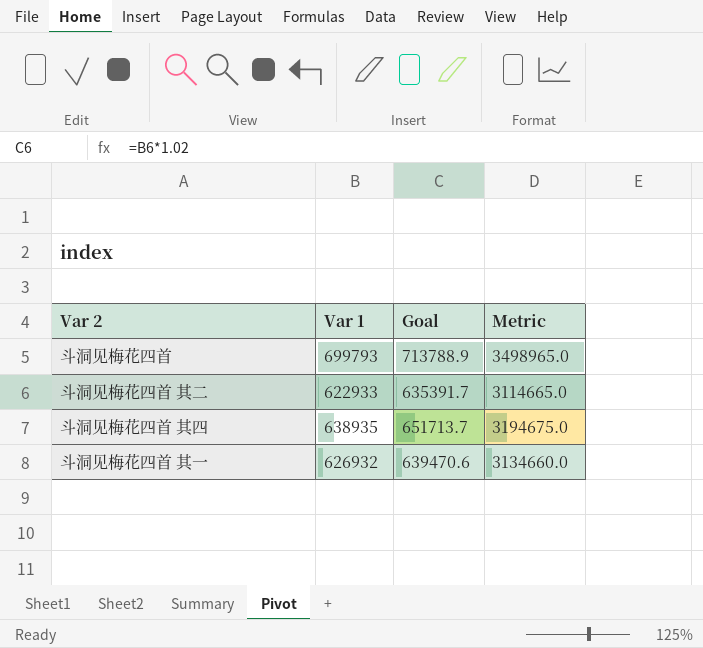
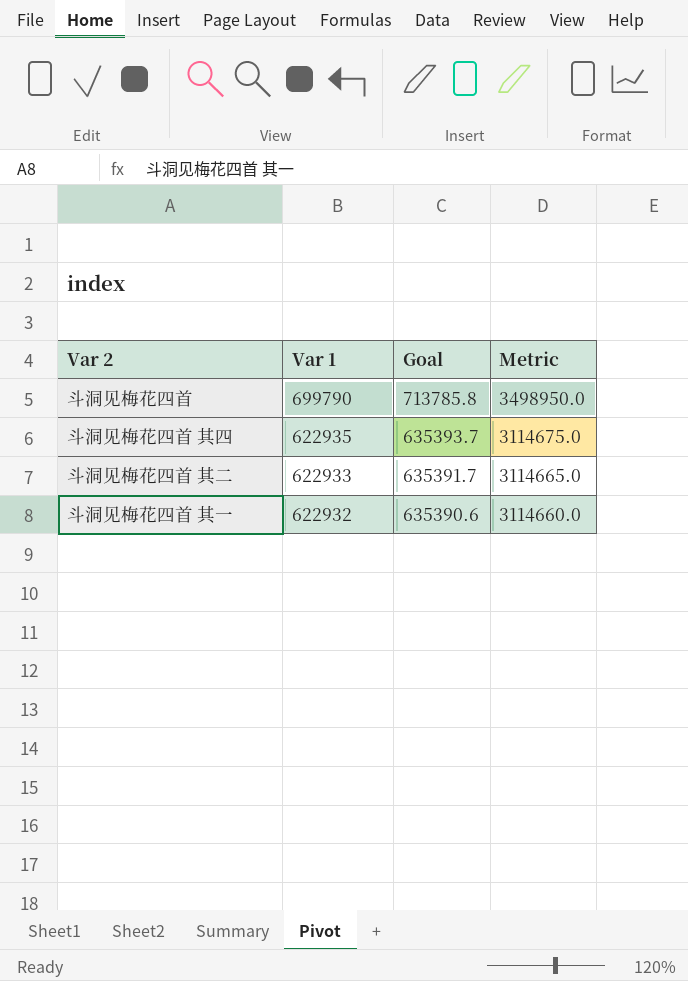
row order: none -> Var 1 descending
斗洞见梅花四首 | Var 1: 699793 -> 699790
斗洞见梅花四首 | Goal: 713788.9 -> 713785.8
斗洞见梅花四首 | Metric: 3498965.0 -> 3498950.0
斗洞见梅花四首 其四 | Var 1: 638935 -> 622935
斗洞见梅花四首 其四 | Goal: 651713.7 -> 635393.7
斗洞见梅花四首 其四 | Metric: 3194675.0 -> 3114675.0
斗洞见梅花四首 其一 | Var 1: 626932 -> 622932
斗洞见梅花四首 其一 | Goal: 639470.6 -> 635390.6
斗洞见梅花四首 其一 | Metric: 3134660.0 -> 3114660.0

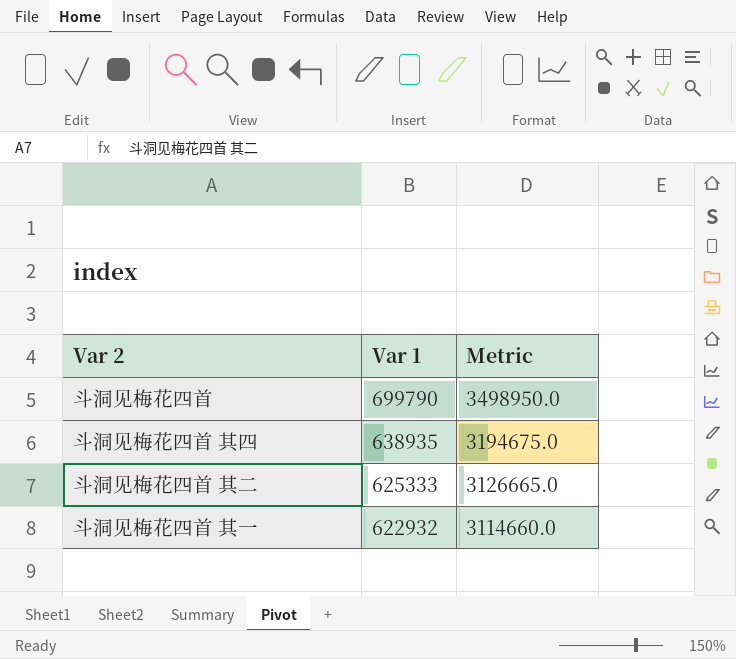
column Goal | formula: [Var 1] * 1.02 -> none
斗洞见梅花四首 其四 | Var 1: 622935 -> 638935
斗洞见梅花四首 其四 | Metric: 3114675.0 -> 3194675.0
斗洞见梅花四首 其二 | Var 1: 622933 -> 625333
斗洞见梅花四首 其二 | Metric: 3114665.0 -> 3126665.0

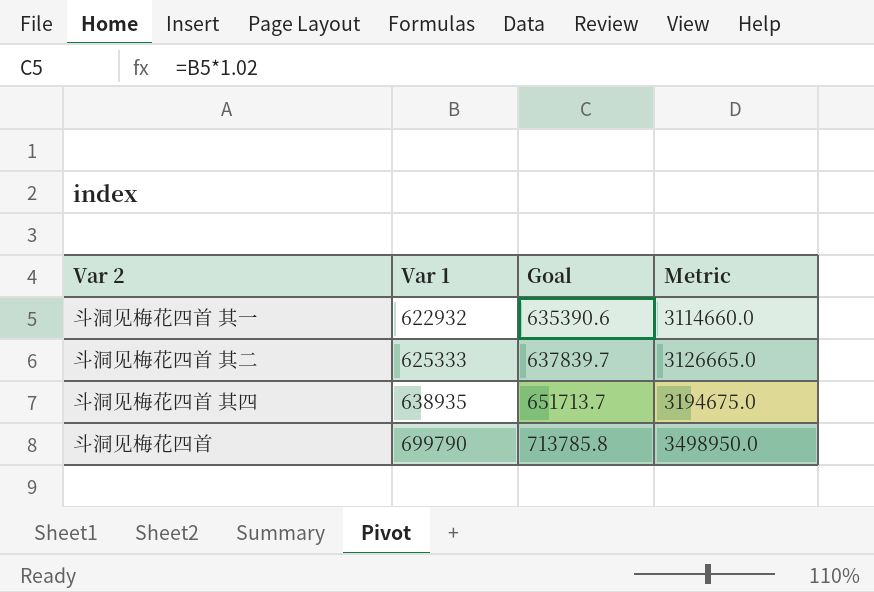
row order: Var 1 descending -> Var 1 ascending
column Goal | formula: none -> [Var 1] * 1.02

